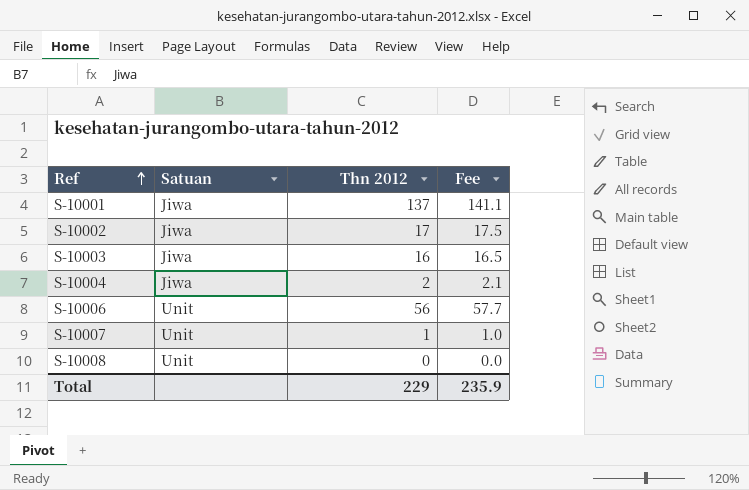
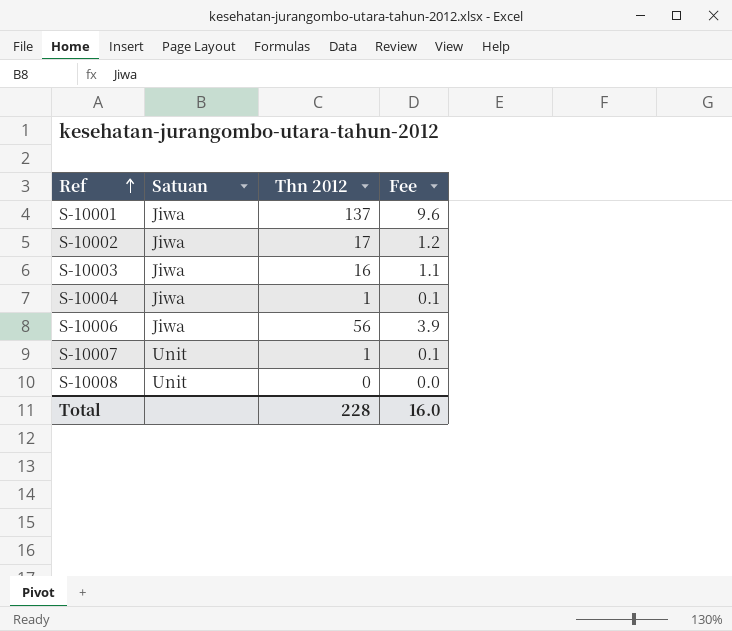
column Fee | formula: [Thn 2012] * 1.03 -> [Thn 2012] * 0.07
S-10004 | Thn 2012: 2 -> 1
S-10006 | Satuan: Unit -> Jiwa
Total | Thn 2012: 229 -> 228
Total | Fee: 235.9 -> 16.0

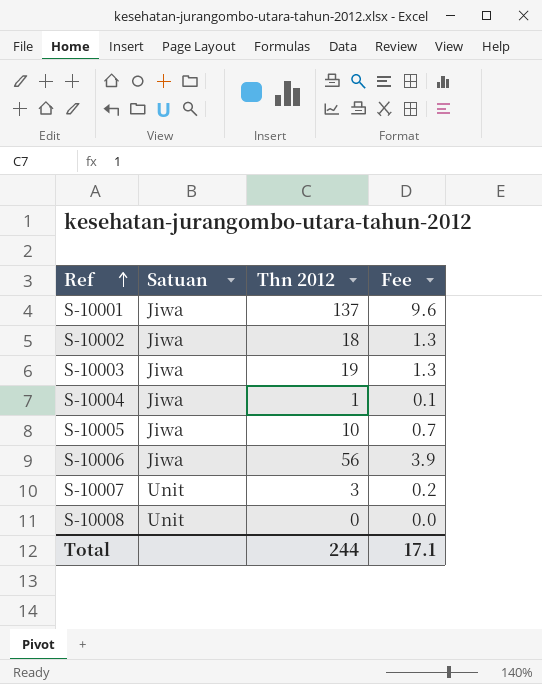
S-10002 | Thn 2012: 17 -> 18
S-10002 | Fee: 1.2 -> 1.3
S-10003 | Thn 2012: 16 -> 19
S-10003 | Fee: 1.1 -> 1.3
row S-10005: none -> Jiwa | 10 | 0.7
S-10007 | Thn 2012: 1 -> 3
S-10007 | Fee: 0.1 -> 0.2
Total | Thn 2012: 228 -> 244
Total | Fee: 16.0 -> 17.1

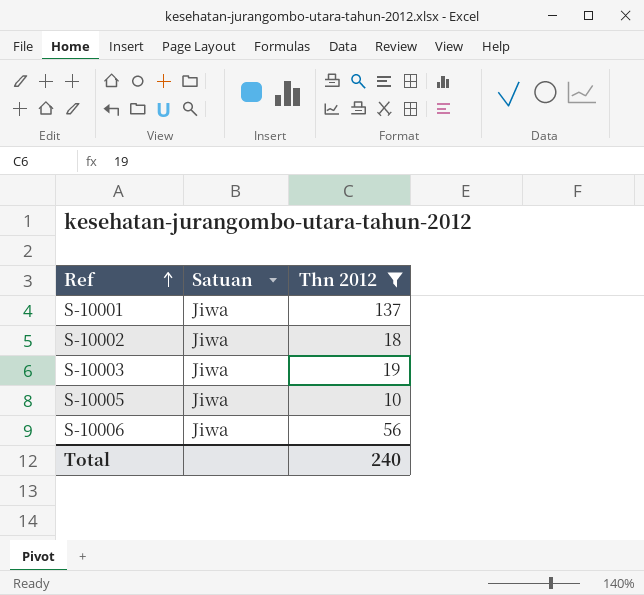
filter: none -> Thn 2012 >= 10
column Fee | formula: [Thn 2012] * 0.07 -> none
Total | Thn 2012: 244 -> 240

